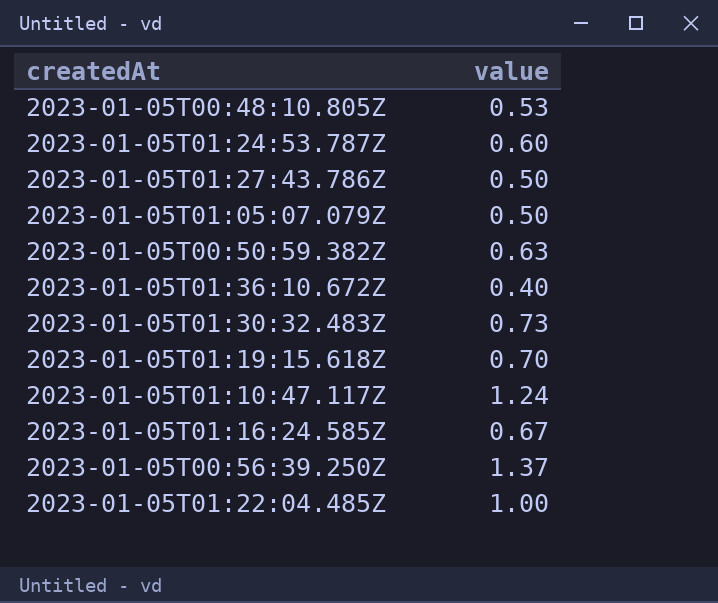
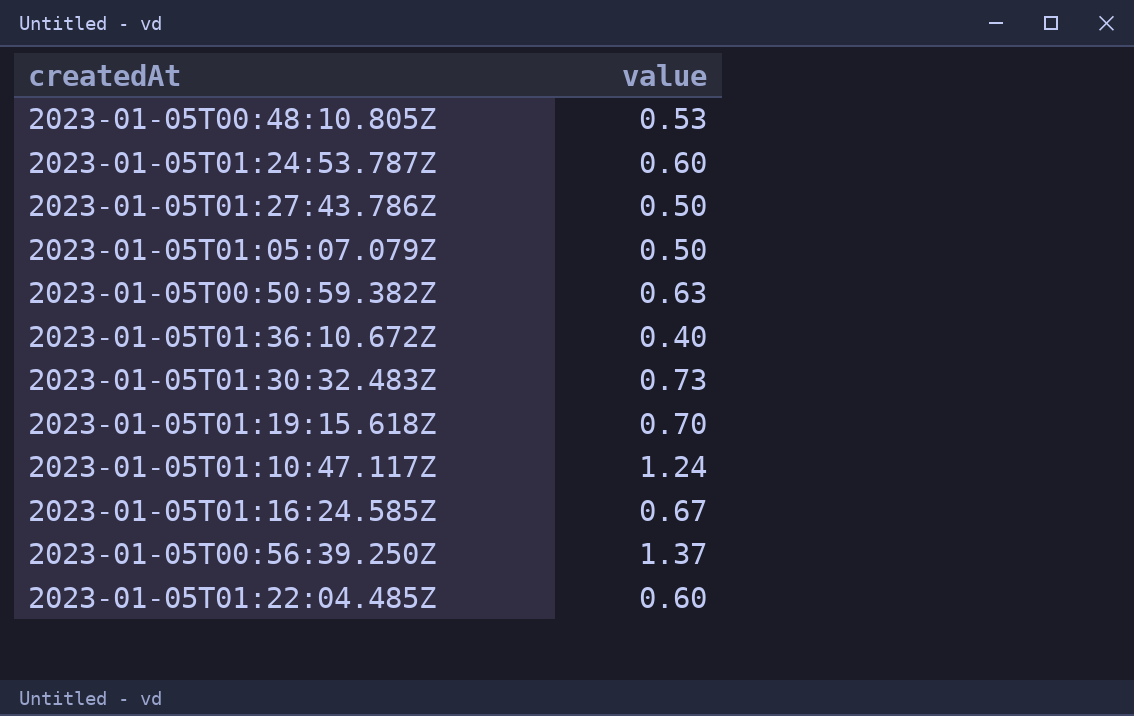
2023-01-05T01:22:04.485Z | value: 1.00 -> 0.60

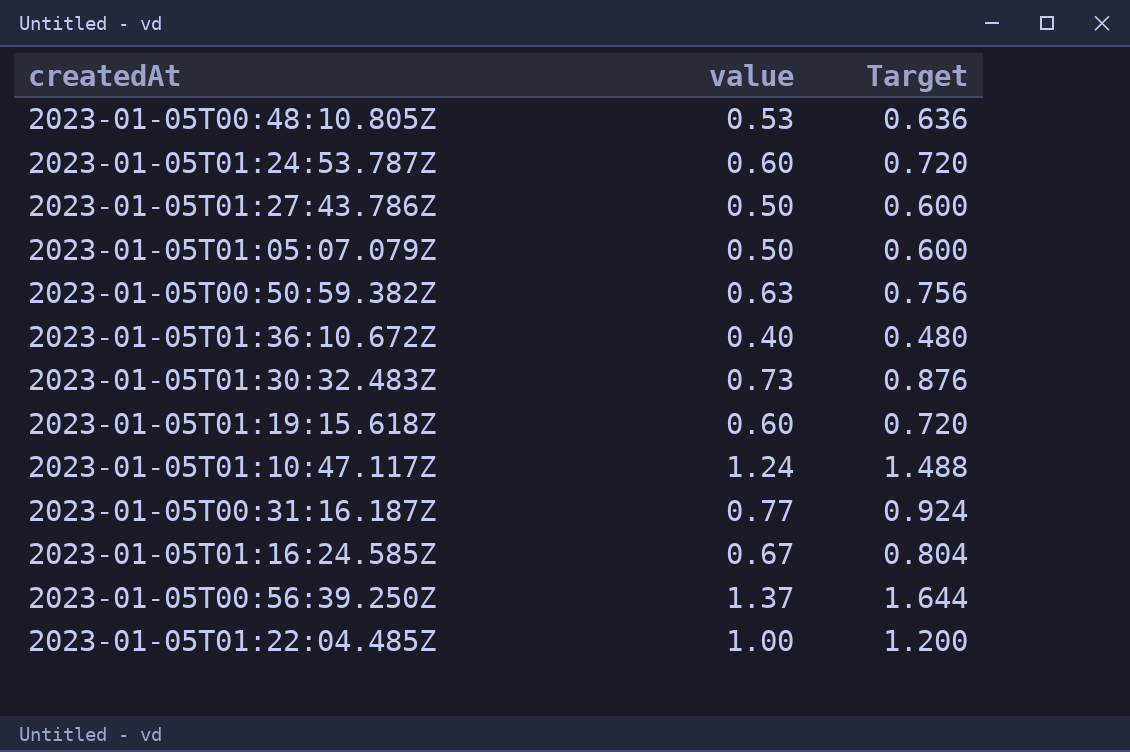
column Target | formula: none -> [value] * 1.2
2023-01-05T01:19:15.618Z | value: 0.70 -> 0.60
row 2023-01-05T00:31:16.187Z: none -> 0.77 | 0.924
2023-01-05T01:22:04.485Z | value: 0.60 -> 1.00

